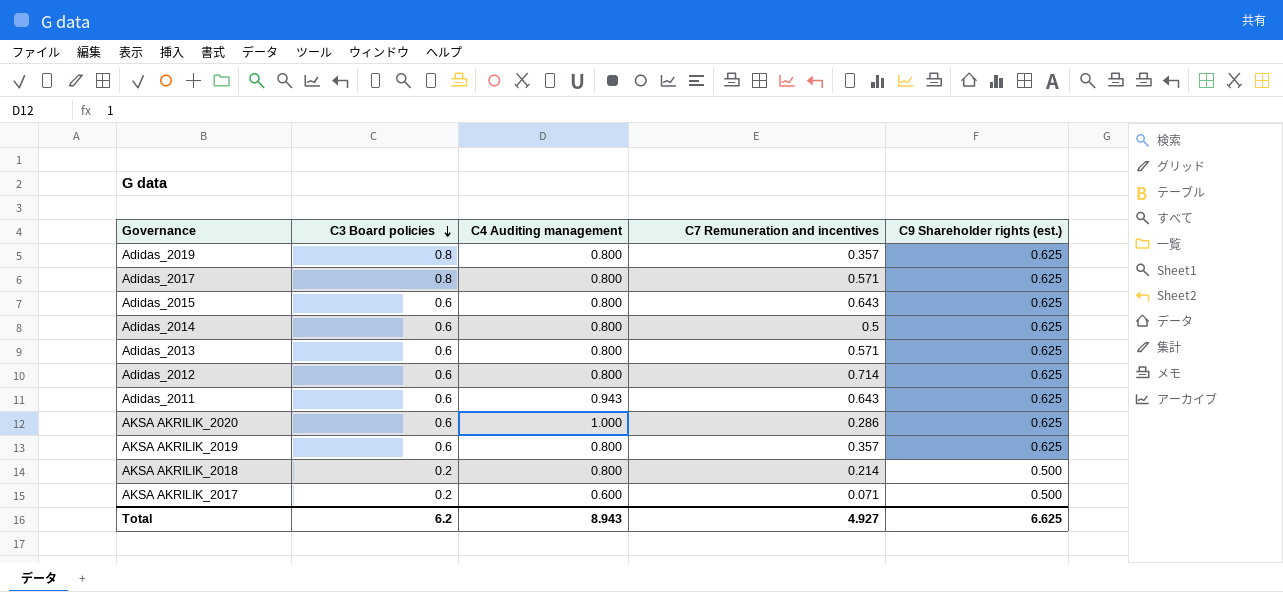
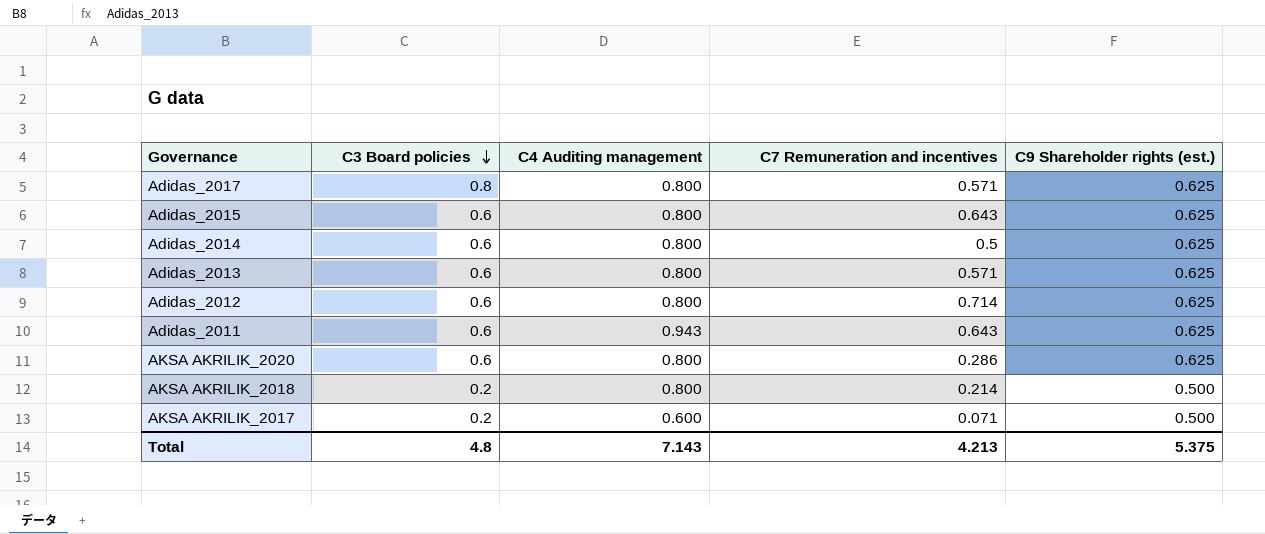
row Adidas_2019: 0.8 | 0.800 | 0.357 | 0.625 -> none
row AKSA AKRILIK_2019: 0.6 | 0.800 | 0.357 | 0.625 -> none
AKSA AKRILIK_2020 | C4 Auditing management: 1.000 -> 0.800
Total | C3 Board policies: 6.2 -> 4.8
Total | C4 Auditing management: 8.943 -> 7.143
Total | C7 Remuneration and incentives: 4.927 -> 4.213
Total | C9 Shareholder rights (est.): 6.625 -> 5.375

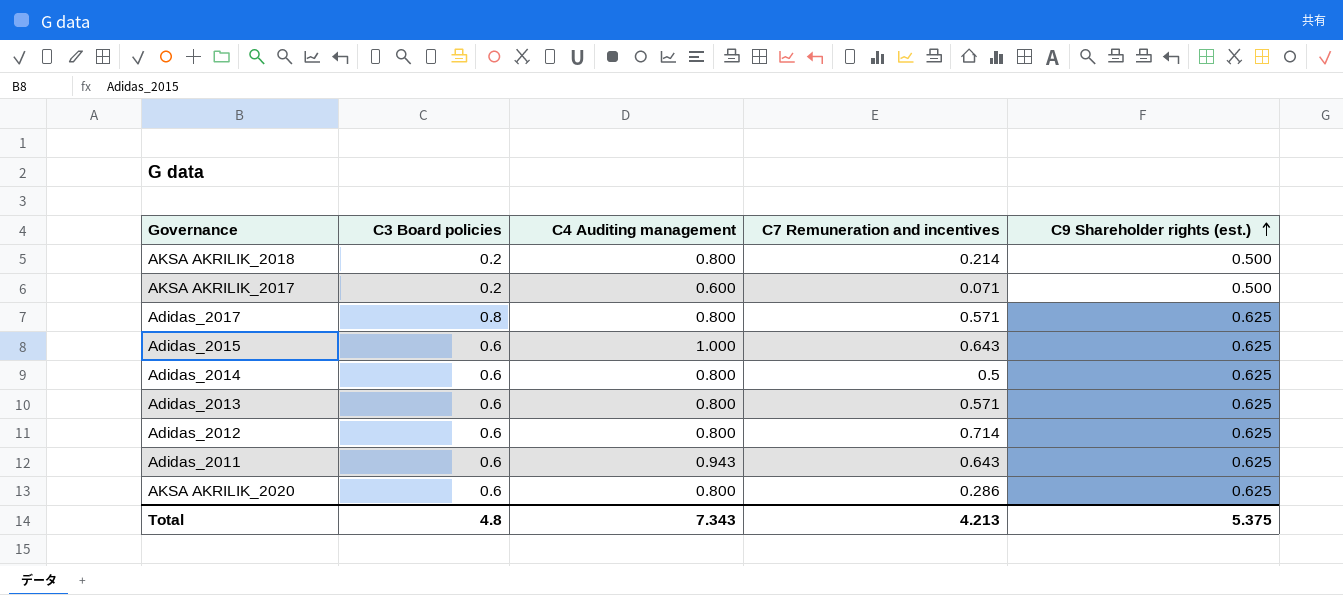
row order: C3 Board policies descending -> C9 Shareholder rights (est.) ascending
Adidas_2015 | C4 Auditing management: 0.800 -> 1.000
Total | C4 Auditing management: 7.143 -> 7.343

